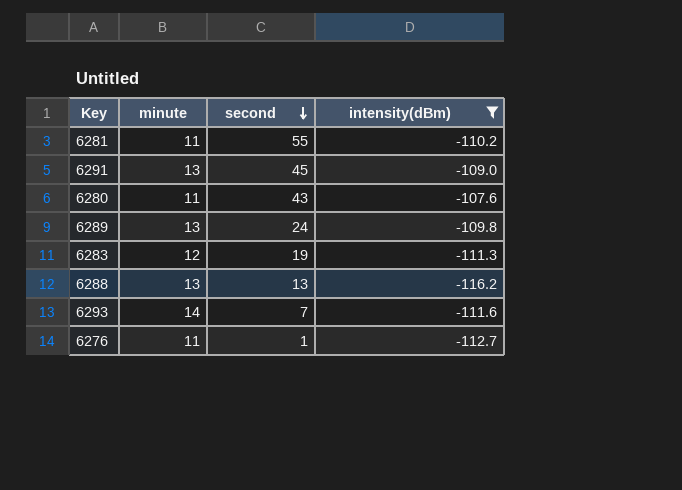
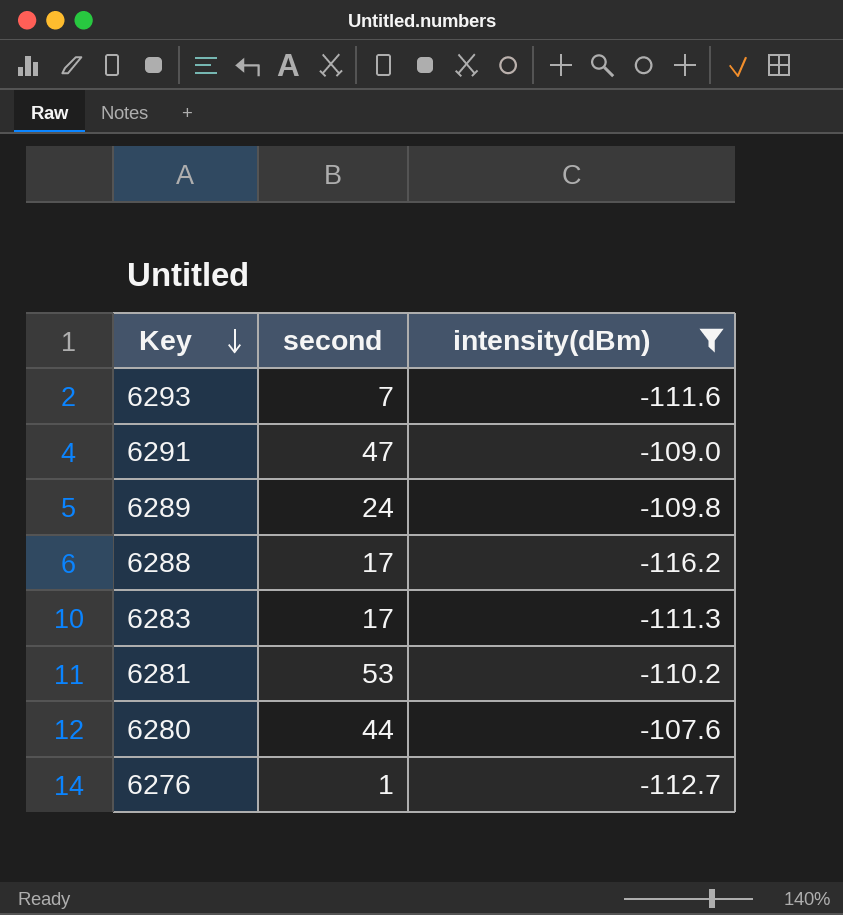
row order: second descending -> Key descending
column minute | position: 2 -> none
6291 | second: 45 -> 47
6288 | second: 13 -> 17
6283 | second: 19 -> 17
6281 | second: 55 -> 53
6280 | second: 43 -> 44

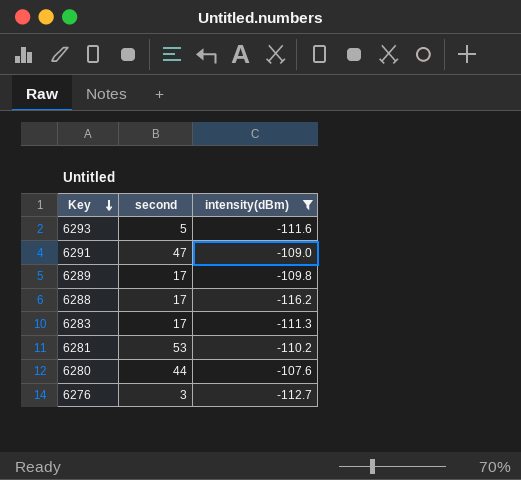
6293 | second: 7 -> 5
6289 | second: 24 -> 17
6276 | second: 1 -> 3

